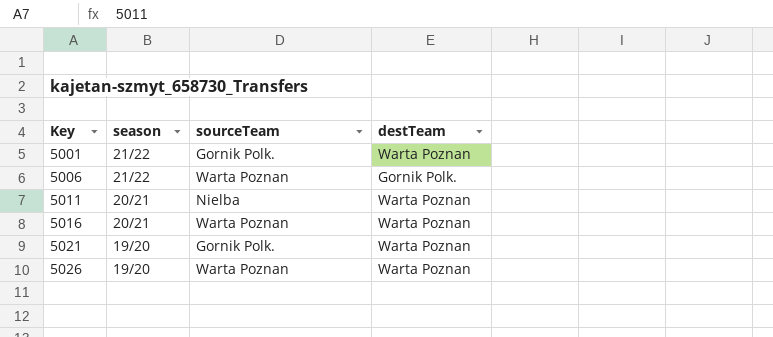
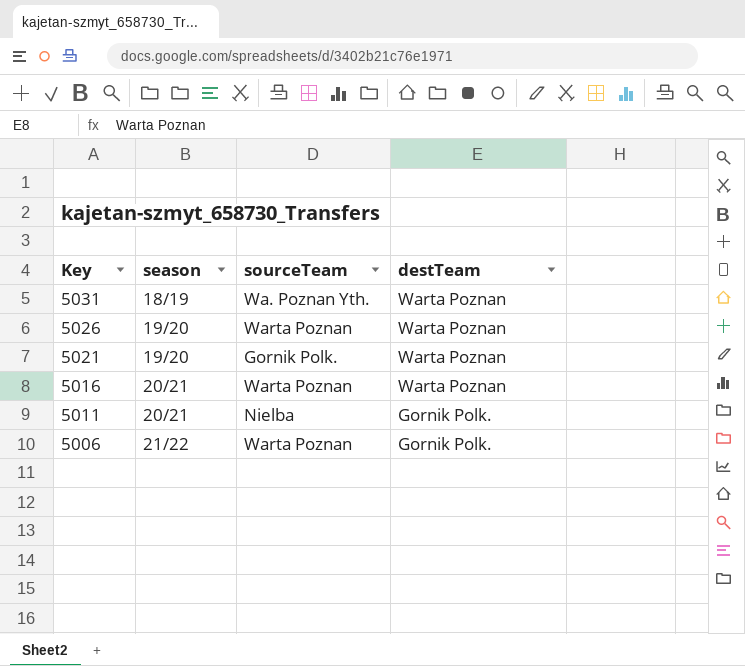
row order: Key ascending -> Key descending
row 5001: 21/22 | Gornik Polk. | Warta Poznan -> none
row 5031: none -> 18/19 | Wa. Poznan Yth. | Warta Poznan
5011 | destTeam: Warta Poznan -> Gornik Polk.

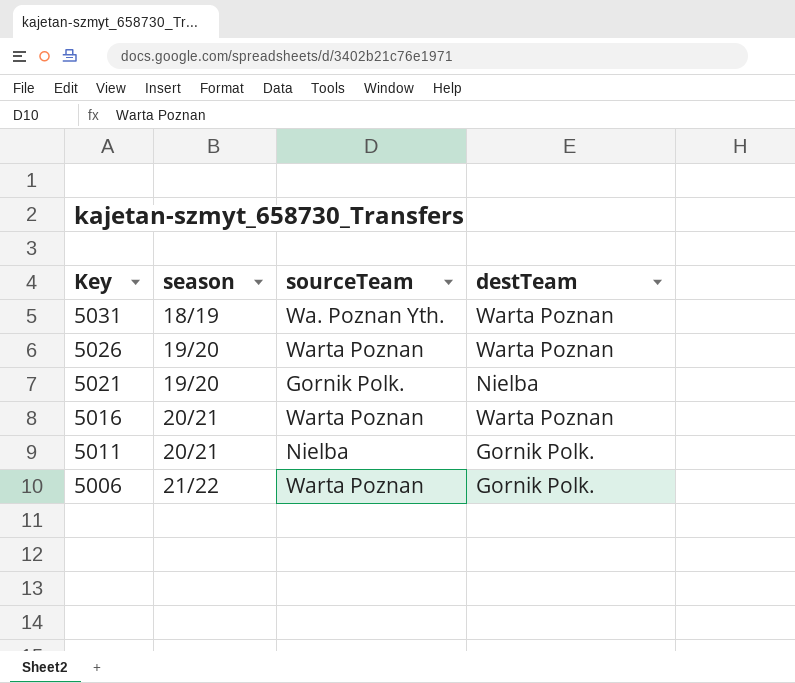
5021 | destTeam: Warta Poznan -> Nielba

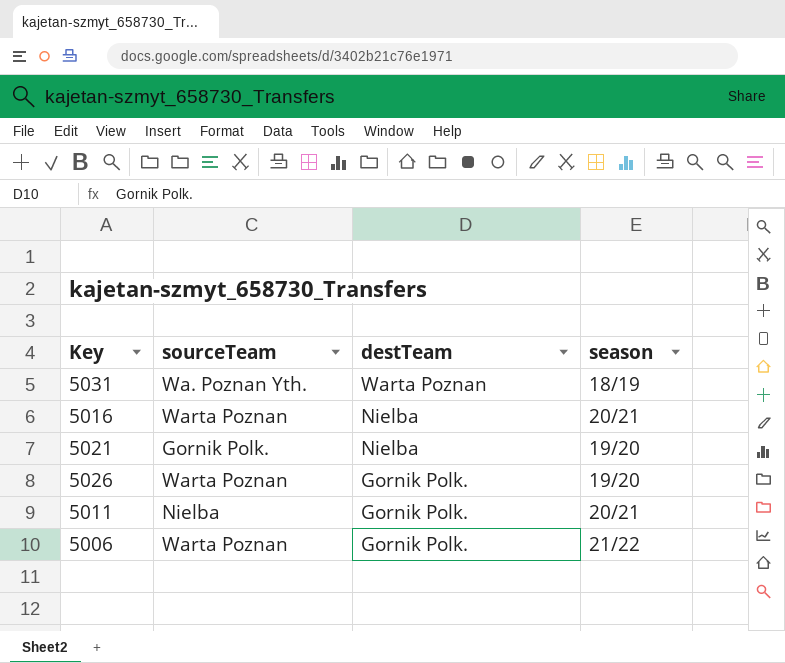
row order: Key descending -> destTeam descending
column season | position: 2 -> 4
5016 | destTeam: Warta Poznan -> Nielba
5026 | destTeam: Warta Poznan -> Gornik Polk.

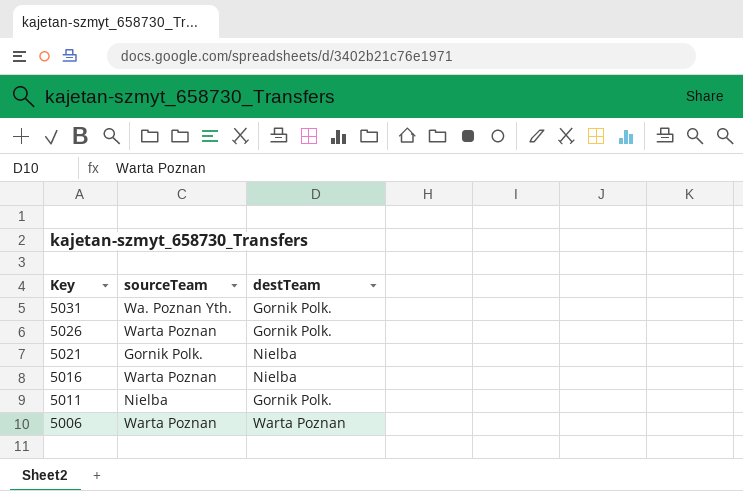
row order: destTeam descending -> Key descending
column season | position: 4 -> none
5031 | destTeam: Warta Poznan -> Gornik Polk.
5006 | destTeam: Gornik Polk. -> Warta Poznan

